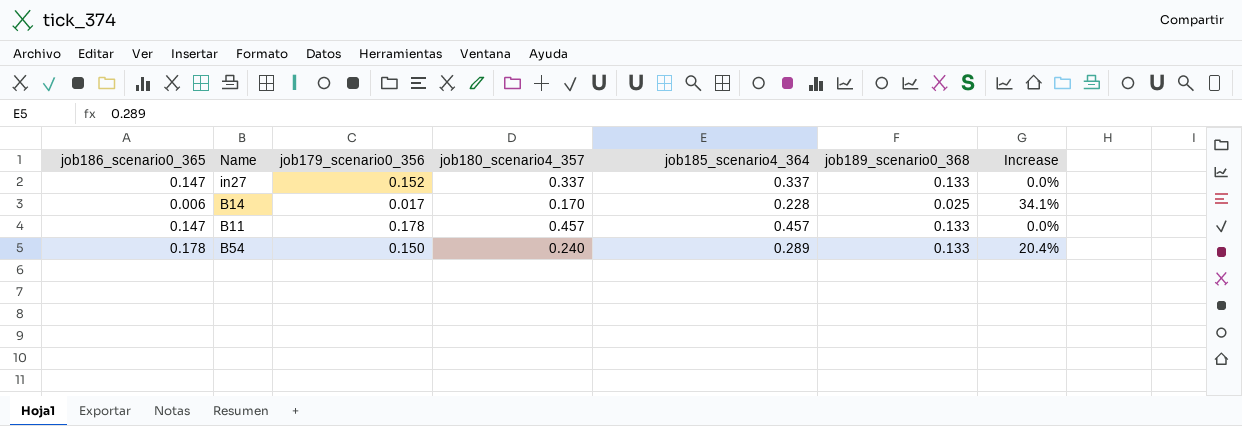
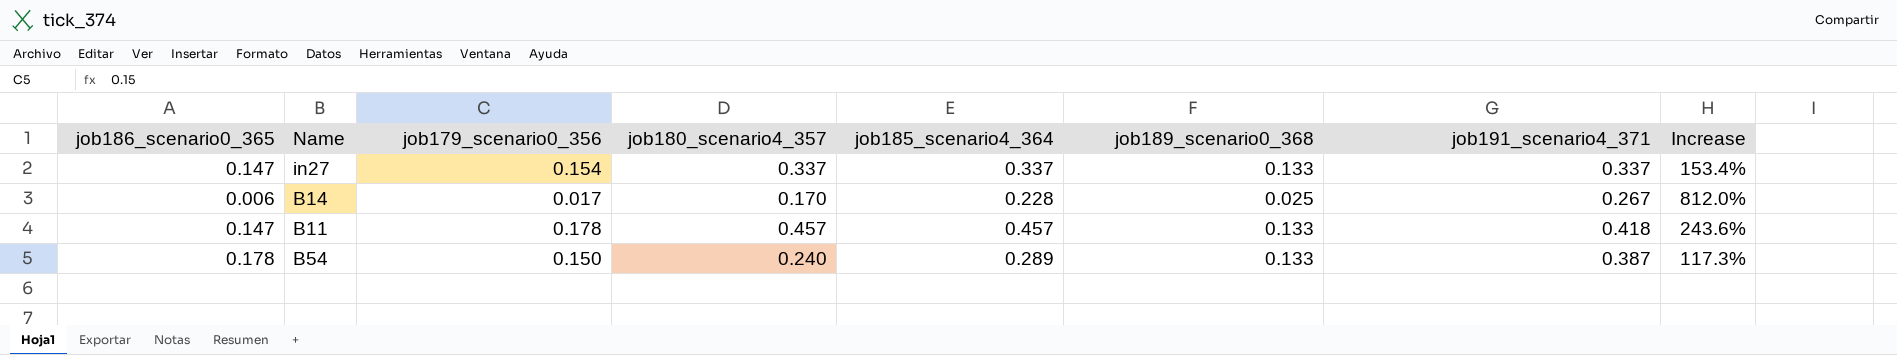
column job191_scenario4_371 | position: none -> 7
column Increase | formula: ([job185_scenario4_364] - [job180_scenario4_357]) / [job180_scenario4_357] -> ([job185_scenario4_364] - [job189_scenario0_368]) / [job189_scenario0_368]
in27 | job179_scenario0_356: 0.152 -> 0.154

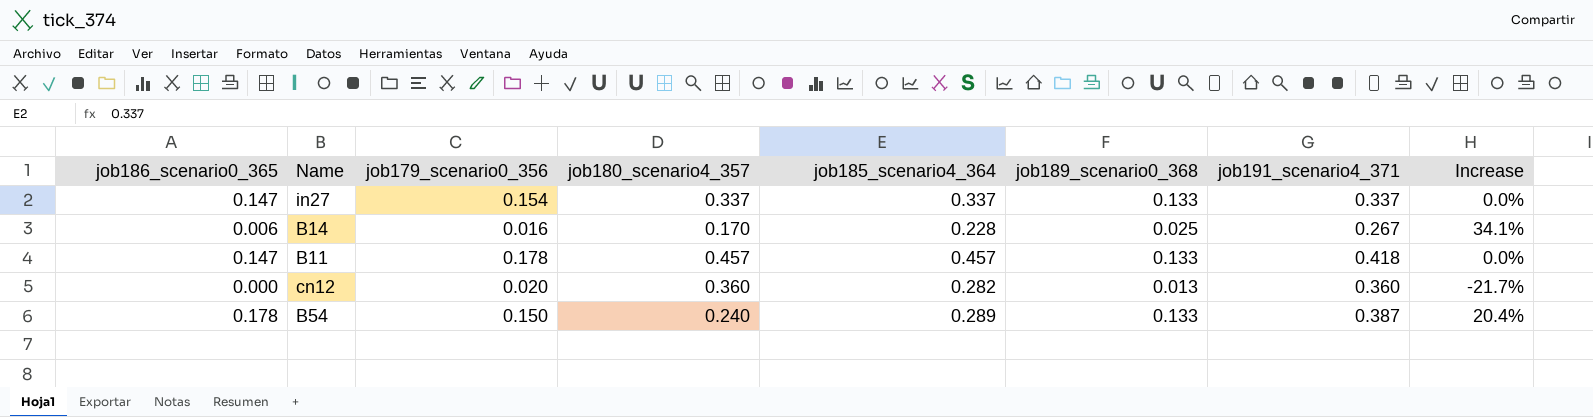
column Increase | formula: ([job185_scenario4_364] - [job189_scenario0_368]) / [job189_scenario0_368] -> ([job185_scenario4_364] - [job180_scenario4_357]) / [job180_scenario4_357]
B14 | job179_scenario0_356: 0.017 -> 0.016
row cn12: none -> 0.000 | 0.020 | 0.360 | 0.282 | 0.013 | 0.360 | -21.7%

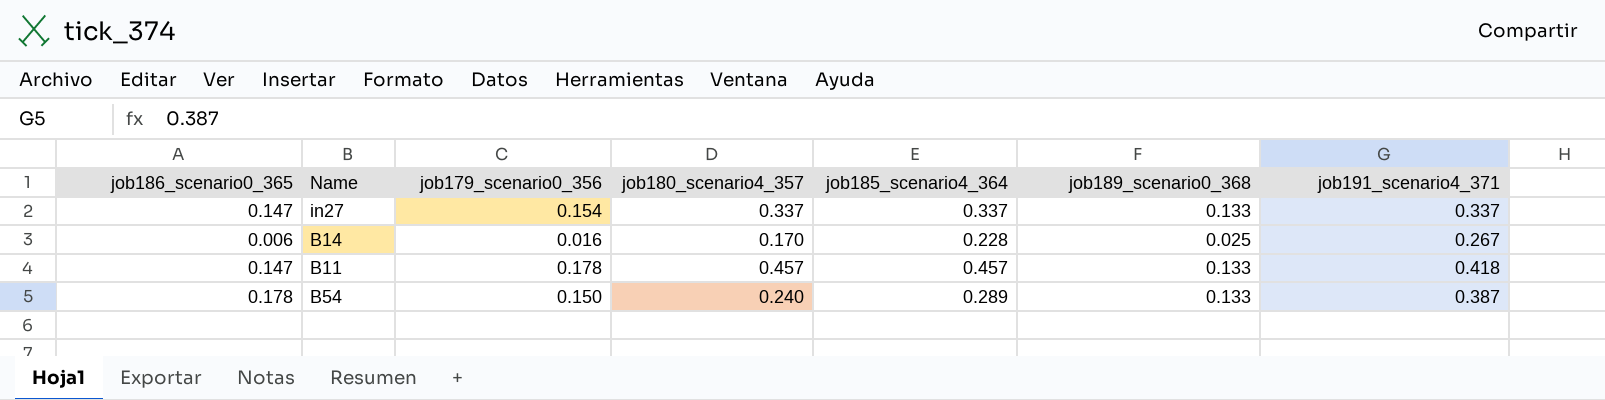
column Increase | formula: ([job185_scenario4_364] - [job180_scenario4_357]) / [job180_scenario4_357] -> none
row cn12: 0.000 | 0.020 | 0.360 | 0.282 | 0.013 | 0.360 | -21.7% -> none

